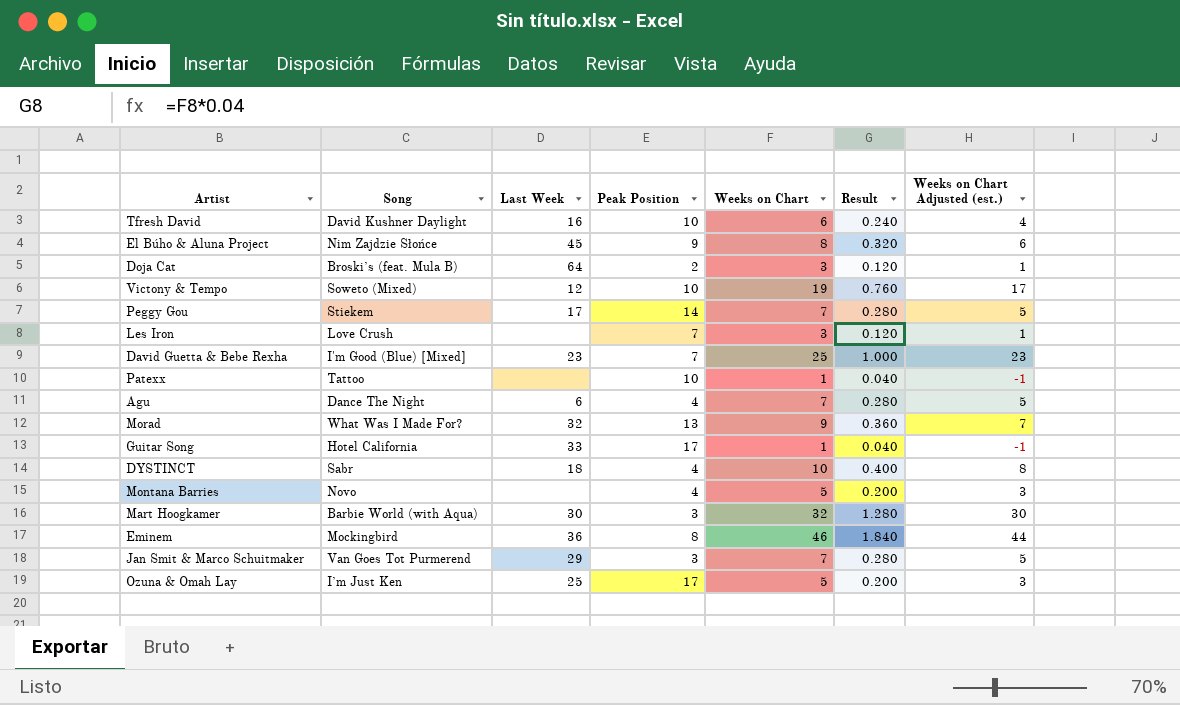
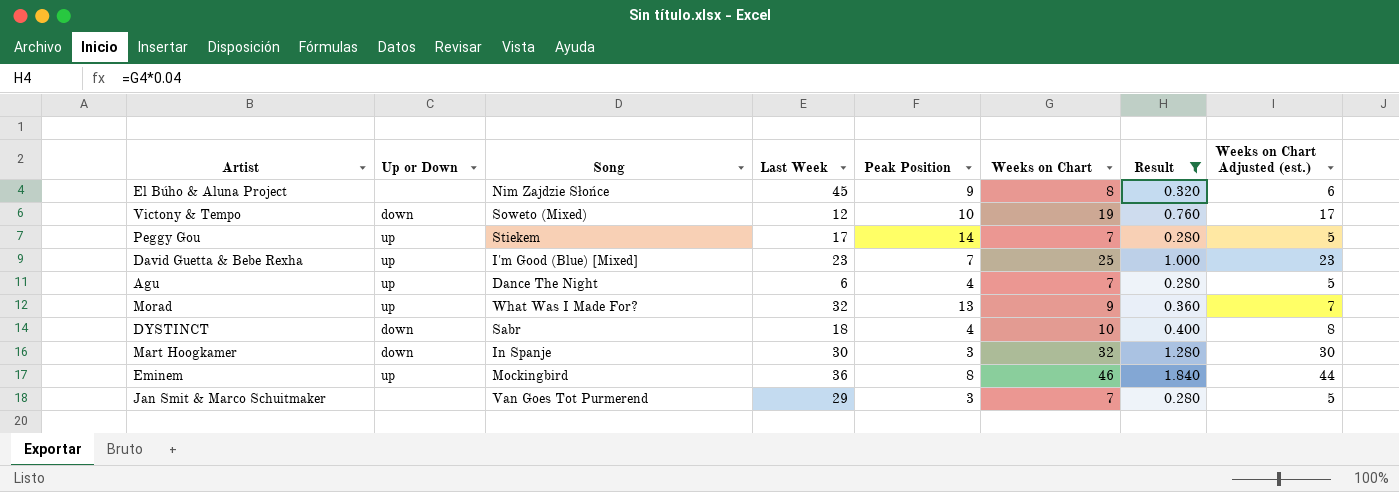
filter: none -> Result >= 0.280
column Up or Down | position: none -> 2
Mart Hoogkamer | Song: Barbie World (with Aqua) -> In Spanje

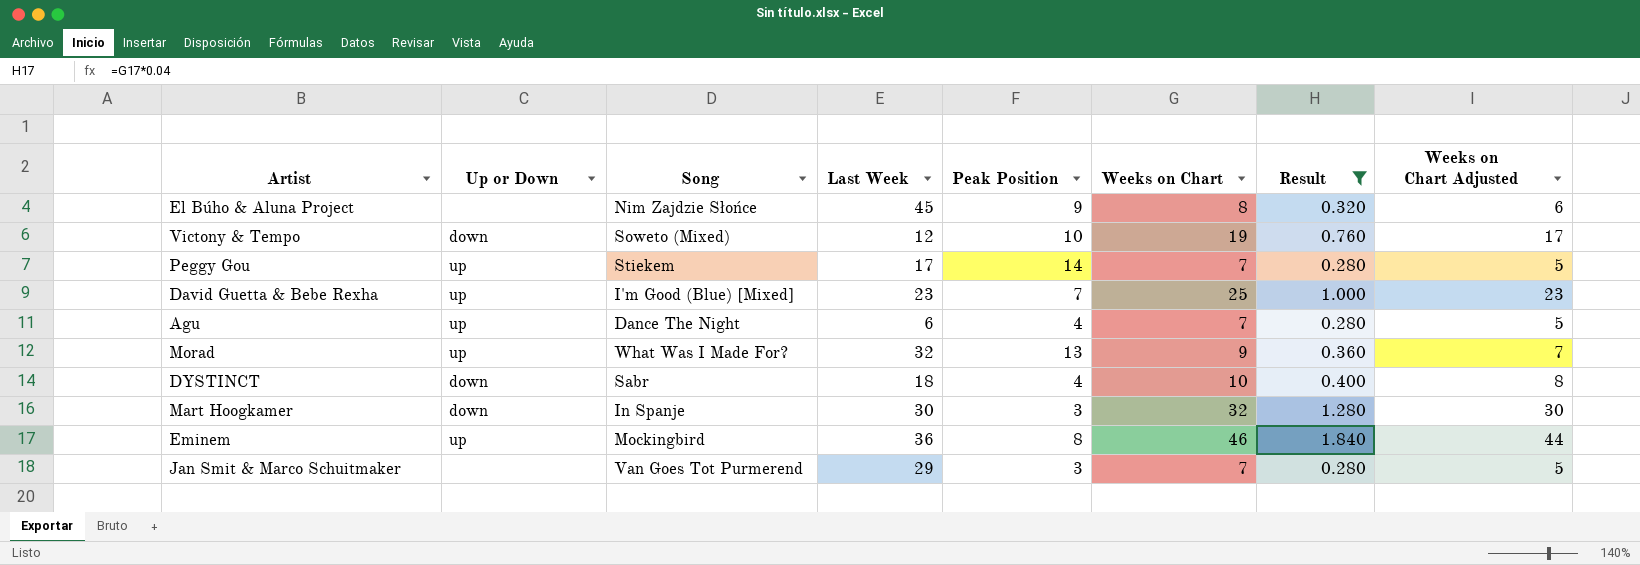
column name: Weeks on Chart Adjusted (est.) -> Weeks on Chart Adjusted

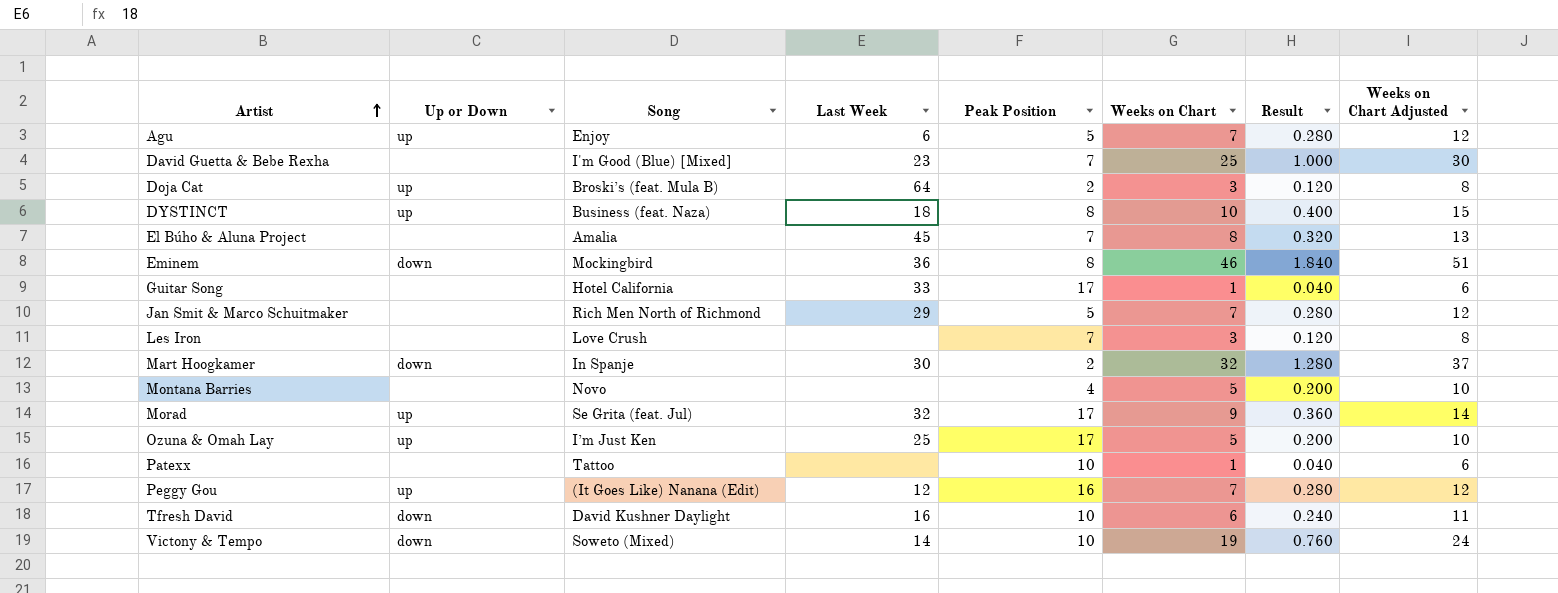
filter: Result >= 0.280 -> none
row order: none -> Artist ascending
column Weeks on Chart Adjusted | formula: [Weeks on Chart] - 2 -> [Weeks on Chart] + 5
Agu | Song: Dance The Night -> Enjoy
Agu | Peak Position: 4 -> 5
David Guetta & Bebe Rexha | Up or Down: up -> none
DYSTINCT | Up or Down: down -> up
DYSTINCT | Song: Sabr -> Business (feat. Naza)
DYSTINCT | Peak Position: 4 -> 8
El Búho & Aluna Project | Song: Nim Zajdzie Słońce -> Amalia
El Búho & Aluna Project | Peak Position: 9 -> 7
Eminem | Up or Down: up -> down
Jan Smit & Marco Schuitmaker | Song: Van Goes Tot Purmerend -> Rich Men North of Richmond
Jan Smit & Marco Schuitmaker | Peak Position: 3 -> 5
Mart Hoogkamer | Peak Position: 3 -> 2
Morad | Song: What Was I Made For? -> Se Grita (feat. Jul)
Morad | Peak Position: 13 -> 17
Peggy Gou | Song: Stiekem -> (It Goes Like) Nanana (Edit)
Peggy Gou | Last Week: 17 -> 12
Peggy Gou | Peak Position: 14 -> 16
Victony & Tempo | Last Week: 12 -> 14

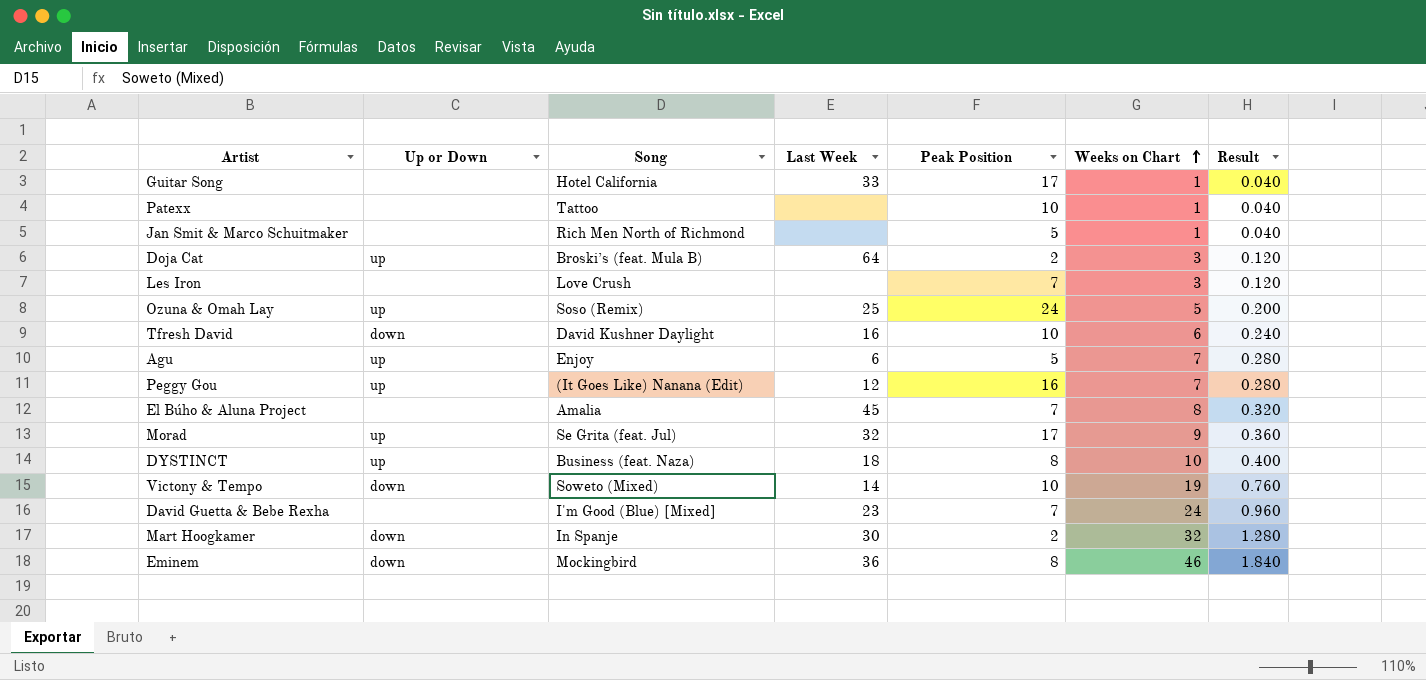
row order: Artist ascending -> Weeks on Chart ascending
column Weeks on Chart Adjusted | formula: [Weeks on Chart] + 5 -> none
row Montana Barries: none | Novo | none | 4 | 5 | 0.200 | 10 -> none
Jan Smit & Marco Schuitmaker | Last Week: 29 -> none
Jan Smit & Marco Schuitmaker | Weeks on Chart: 7 -> 1
Jan Smit & Marco Schuitmaker | Result: 0.280 -> 0.040
Ozuna & Omah Lay | Song: I’m Just Ken -> Soso (Remix)
Ozuna & Omah Lay | Peak Position: 17 -> 24
David Guetta & Bebe Rexha | Weeks on Chart: 25 -> 24
David Guetta & Bebe Rexha | Result: 1.000 -> 0.960

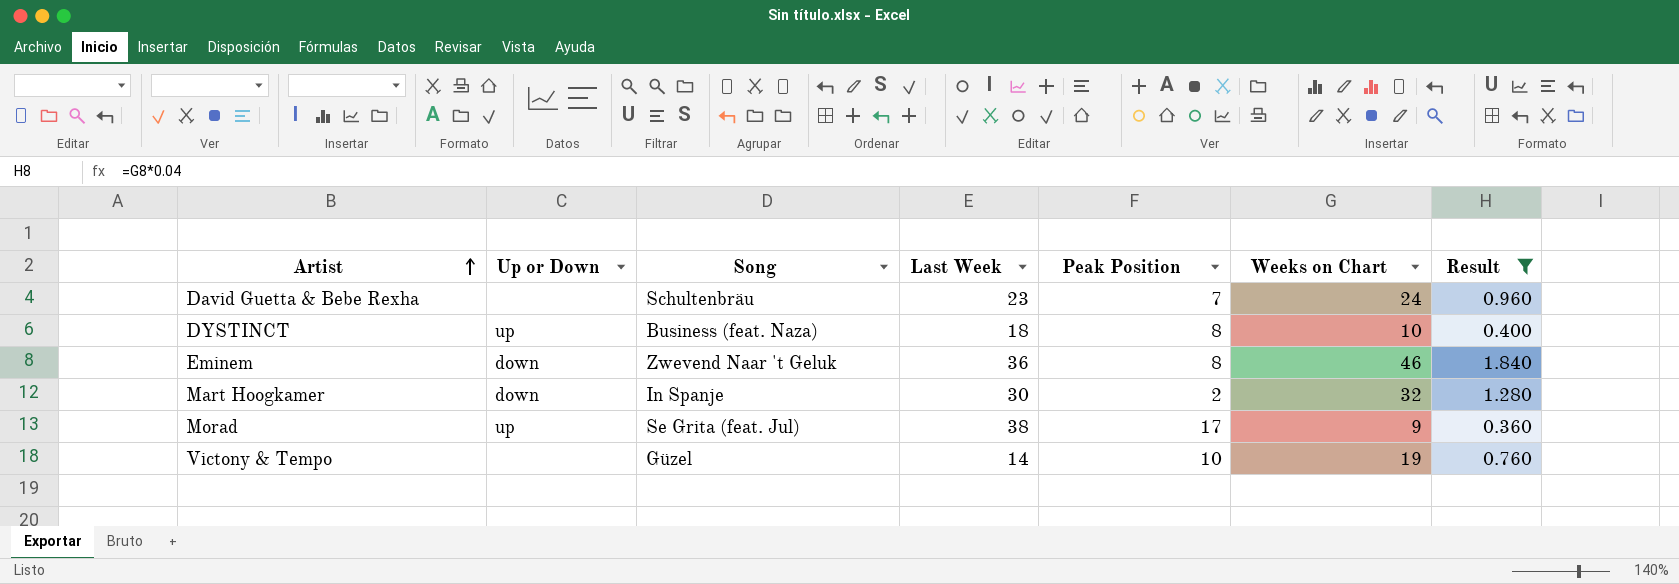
filter: none -> Result >= 0.360
row order: Weeks on Chart ascending -> Artist ascending
David Guetta & Bebe Rexha | Song: I'm Good (Blue) [Mixed] -> Schultenbräu
Eminem | Song: Mockingbird -> Zwevend Naar 't Geluk
Morad | Last Week: 32 -> 38
Victony & Tempo | Up or Down: down -> none
Victony & Tempo | Song: Soweto (Mixed) -> Güzel

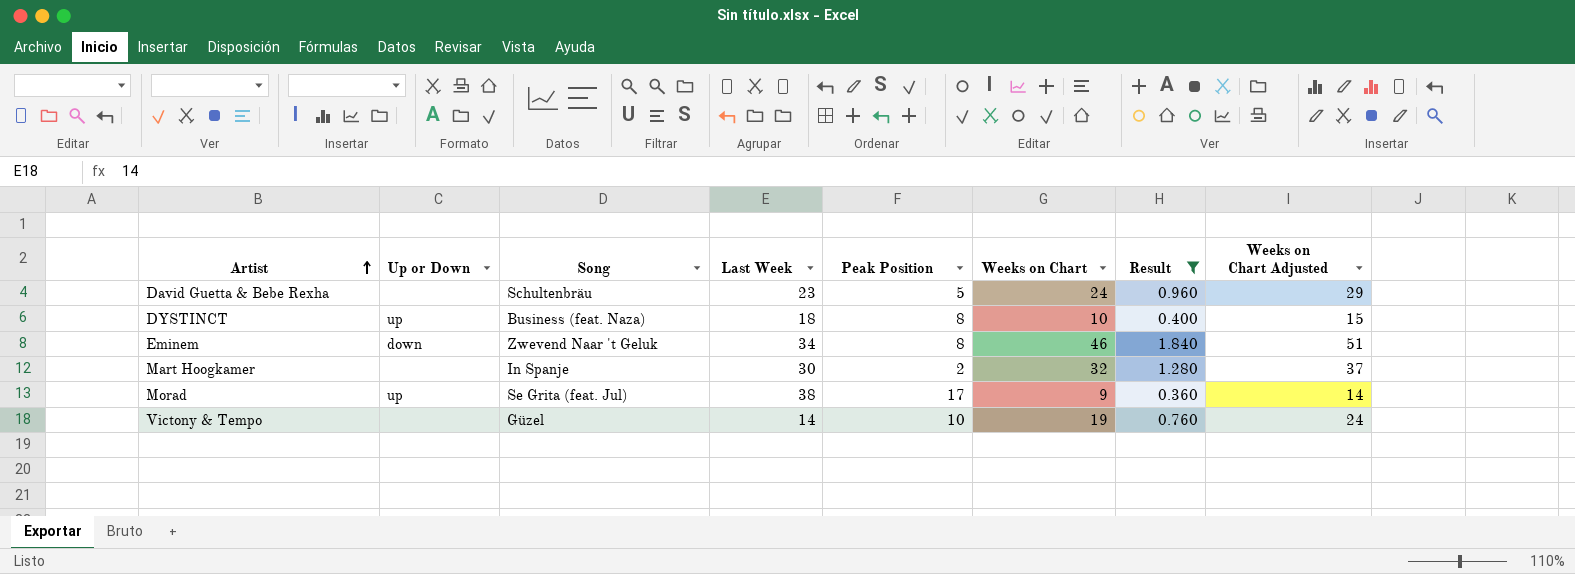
column Weeks on Chart Adjusted | formula: none -> [Weeks on Chart] + 5
David Guetta & Bebe Rexha | Peak Position: 7 -> 5
Eminem | Last Week: 36 -> 34
Mart Hoogkamer | Up or Down: down -> none

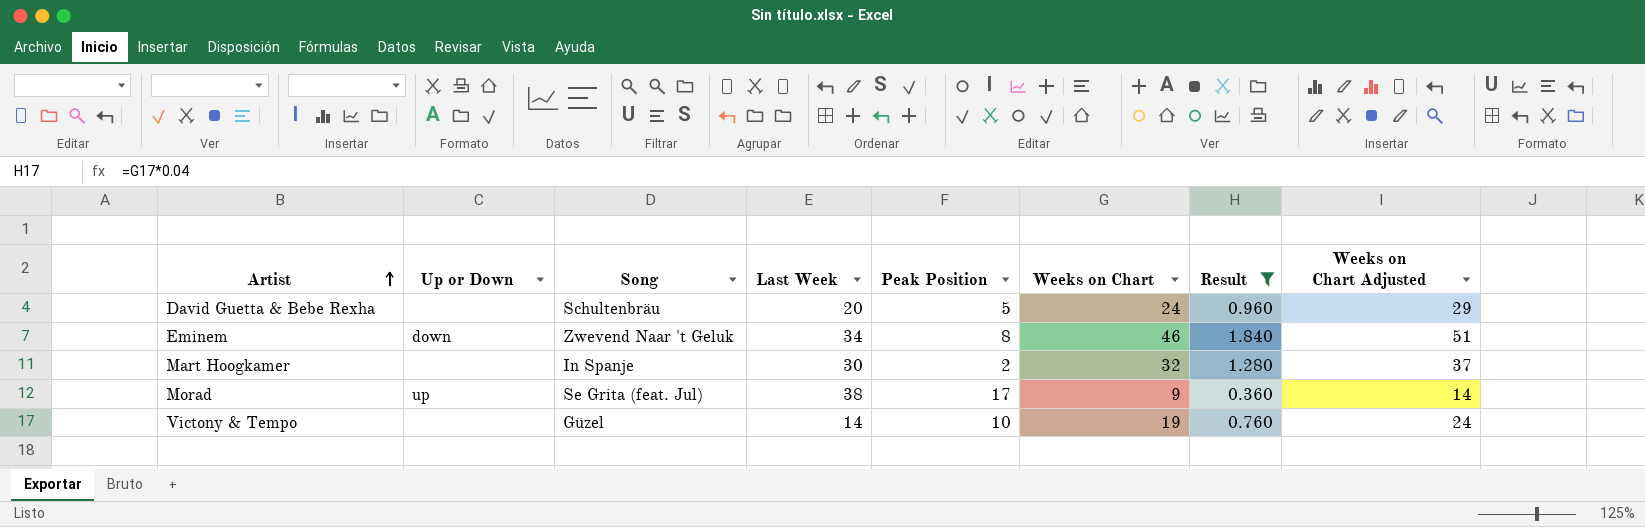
row DYSTINCT: up | Business (feat. Naza) | 18 | 8 | 10 | 0.400 | 15 -> none
David Guetta & Bebe Rexha | Last Week: 23 -> 20

